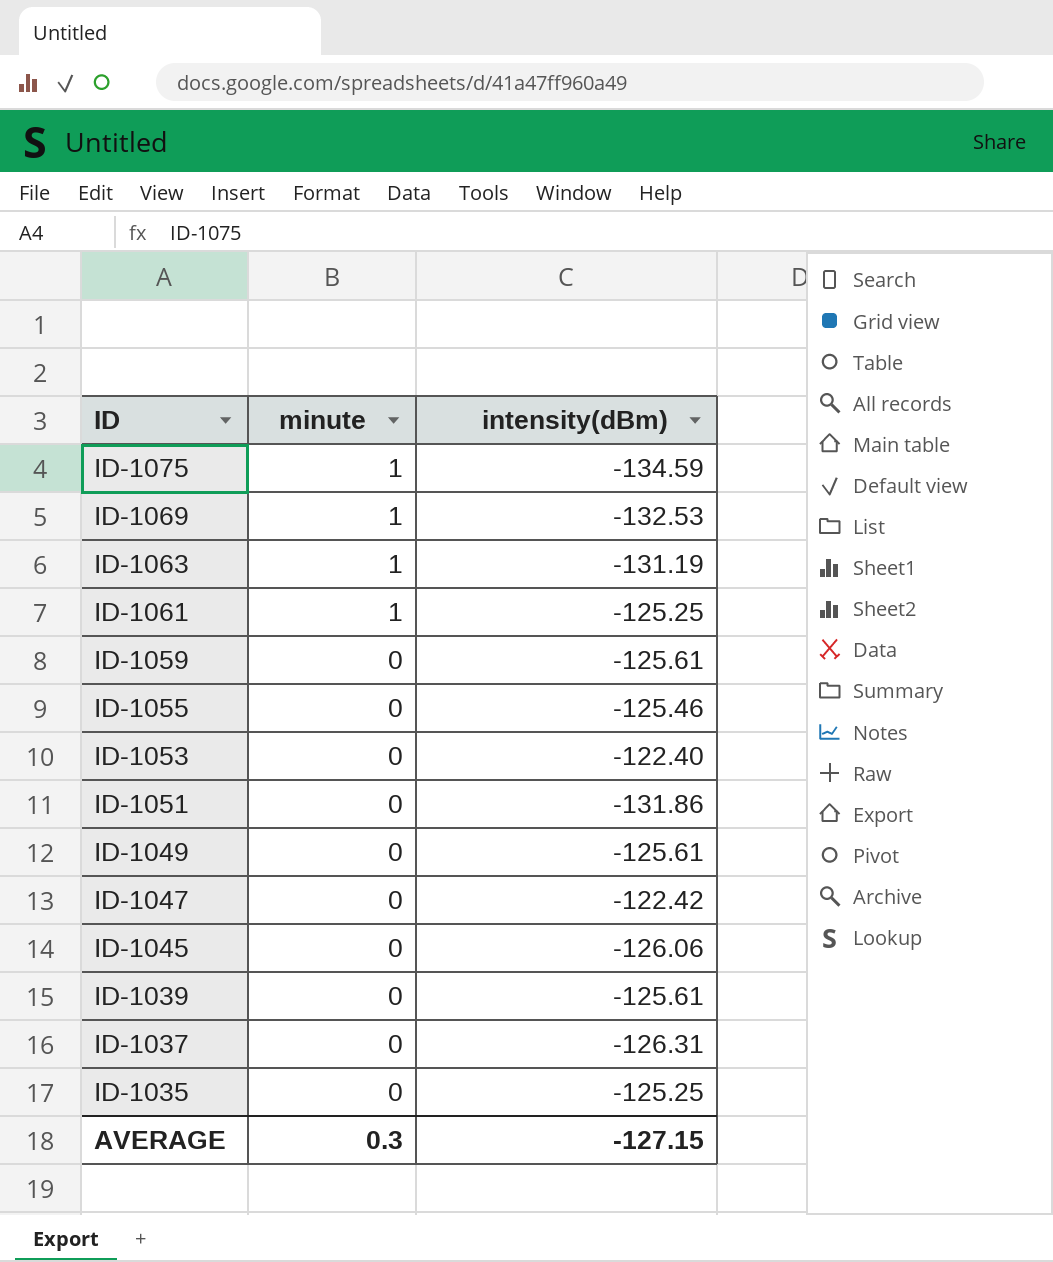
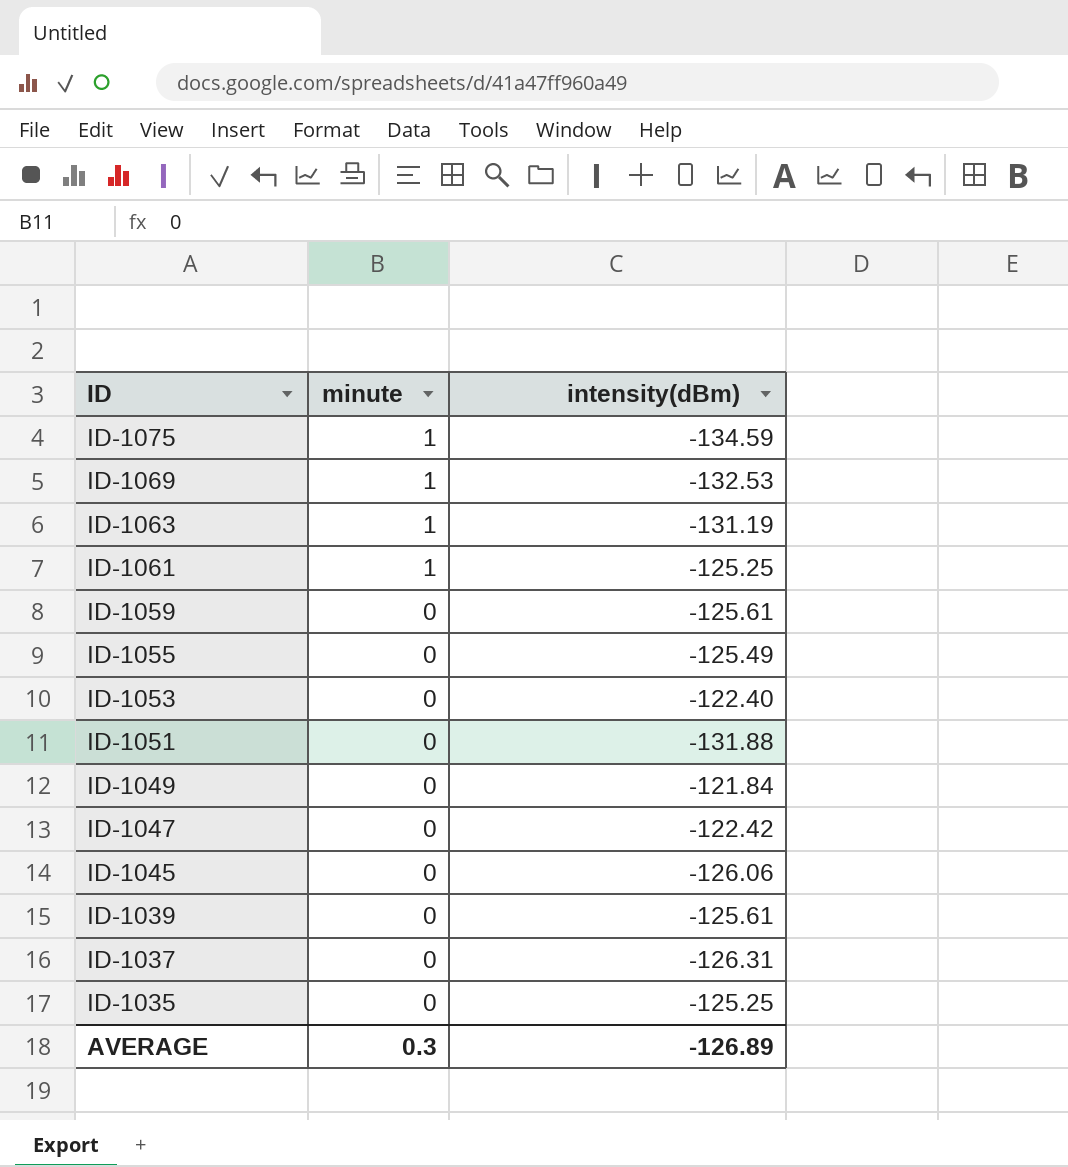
ID-1055 | intensity(dBm): -125.46 -> -125.49
ID-1051 | intensity(dBm): -131.86 -> -131.88
ID-1049 | intensity(dBm): -125.61 -> -121.84
AVERAGE | intensity(dBm): -127.15 -> -126.89

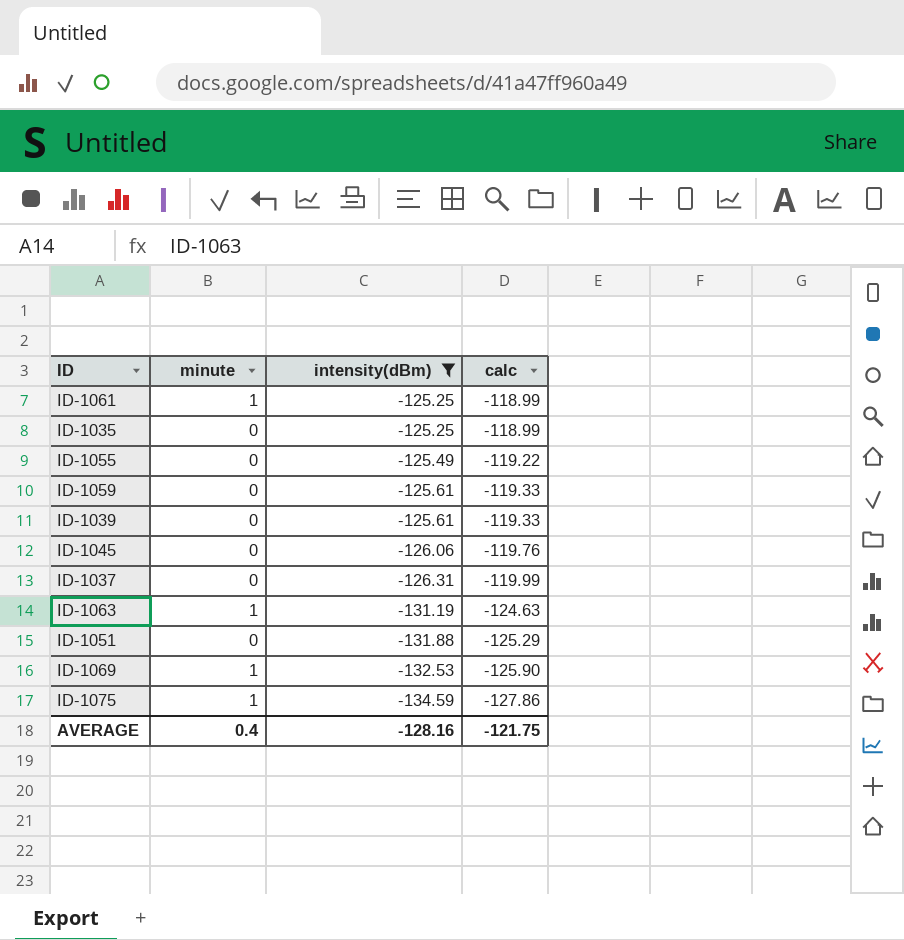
filter: none -> intensity(dBm) <= -125.25
row order: ID descending -> intensity(dBm) descending
column calc | formula: none -> [intensity(dBm)] * 0.95
AVERAGE | minute: 0.3 -> 0.4
AVERAGE | intensity(dBm): -126.89 -> -128.16

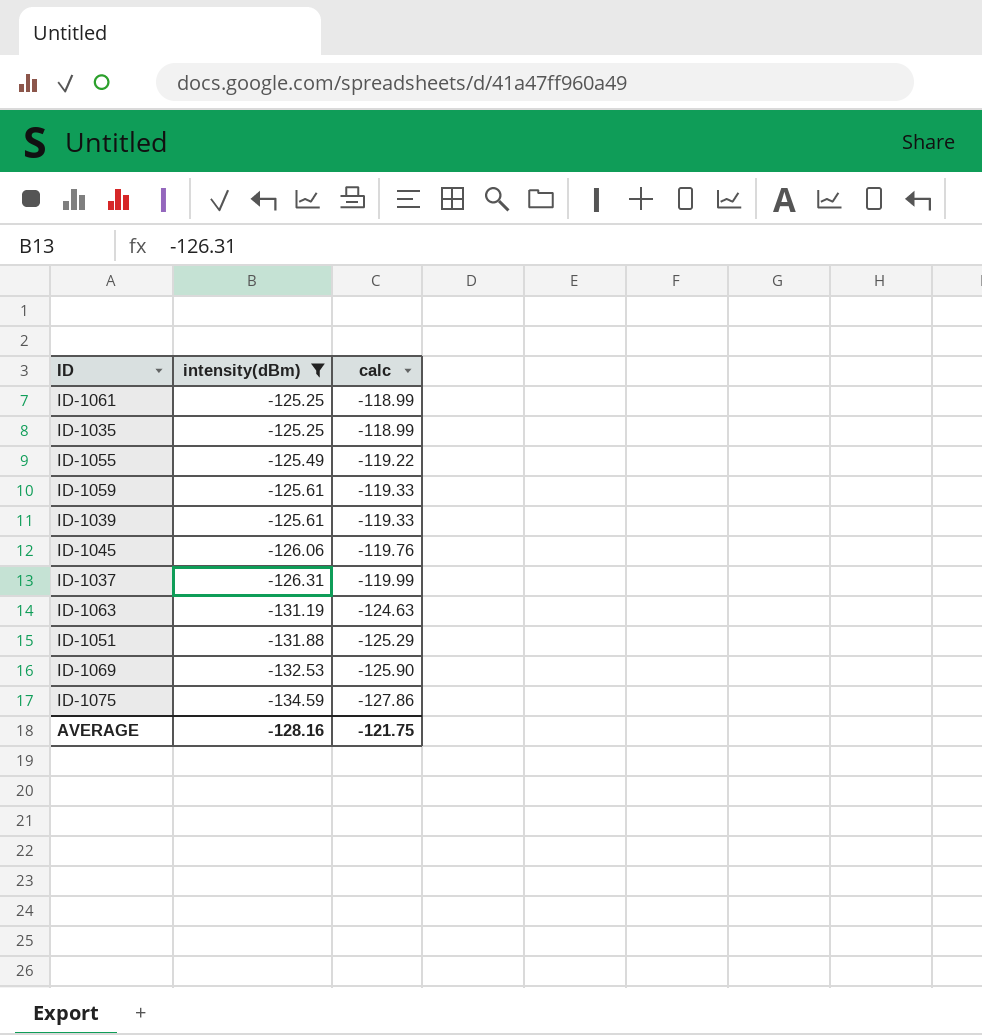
column minute | position: 2 -> none

